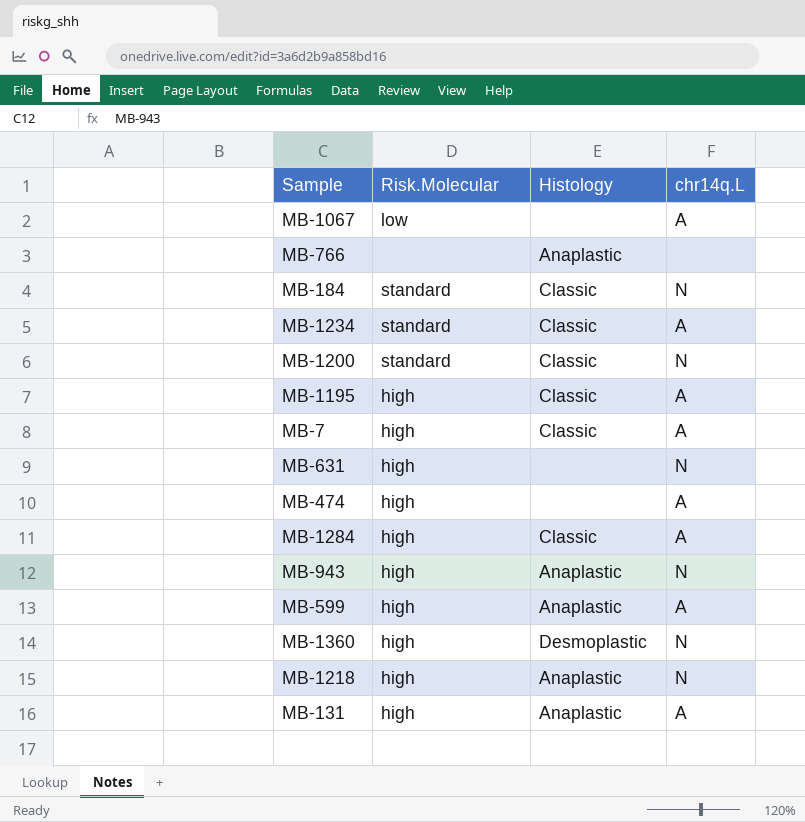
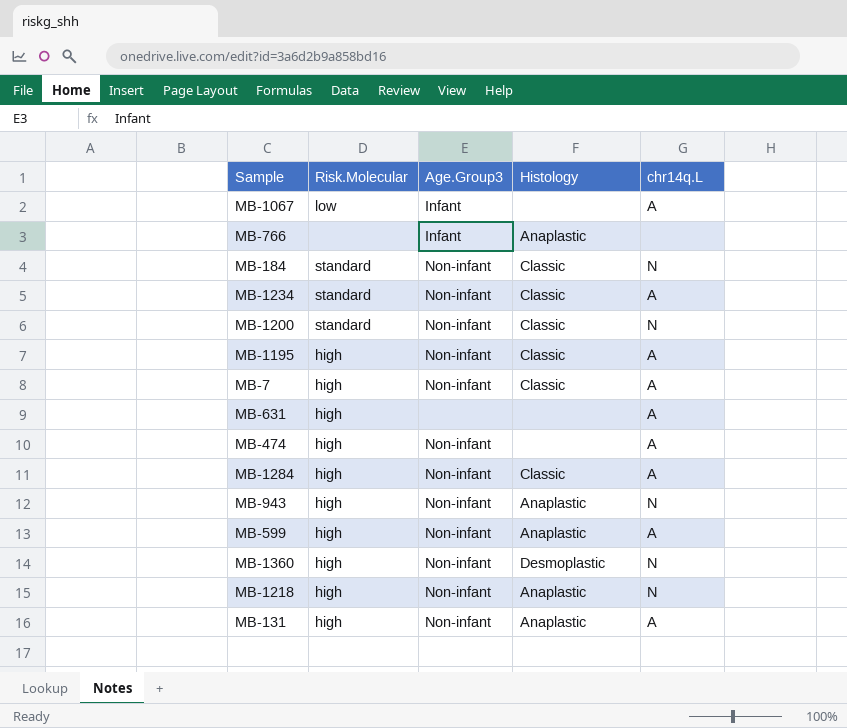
column Age.Group3 | position: none -> 3
MB-631 | chr14q.L: N -> A

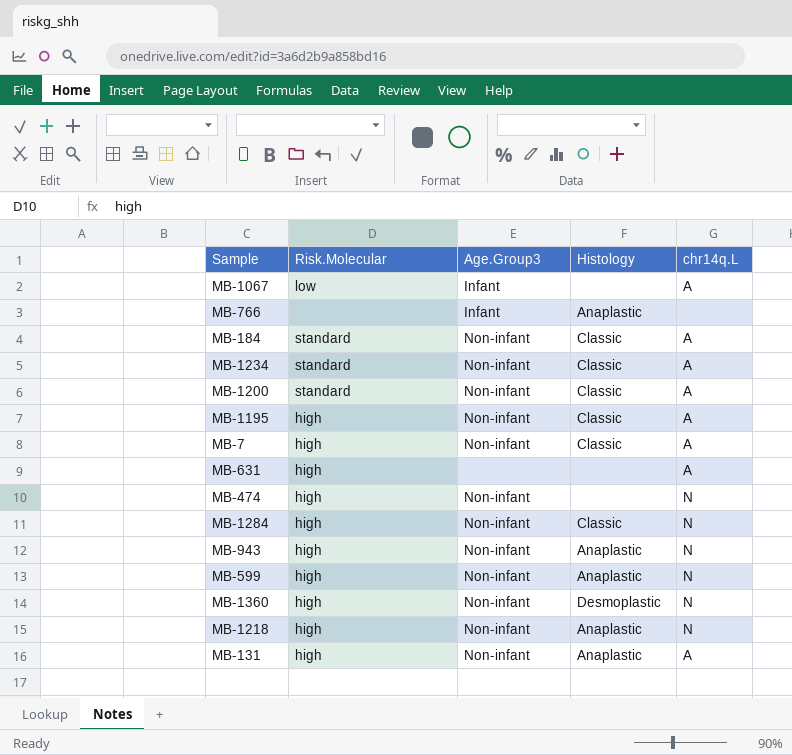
MB-184 | chr14q.L: N -> A
MB-1200 | chr14q.L: N -> A
MB-474 | chr14q.L: A -> N
MB-1284 | chr14q.L: A -> N
MB-599 | chr14q.L: A -> N

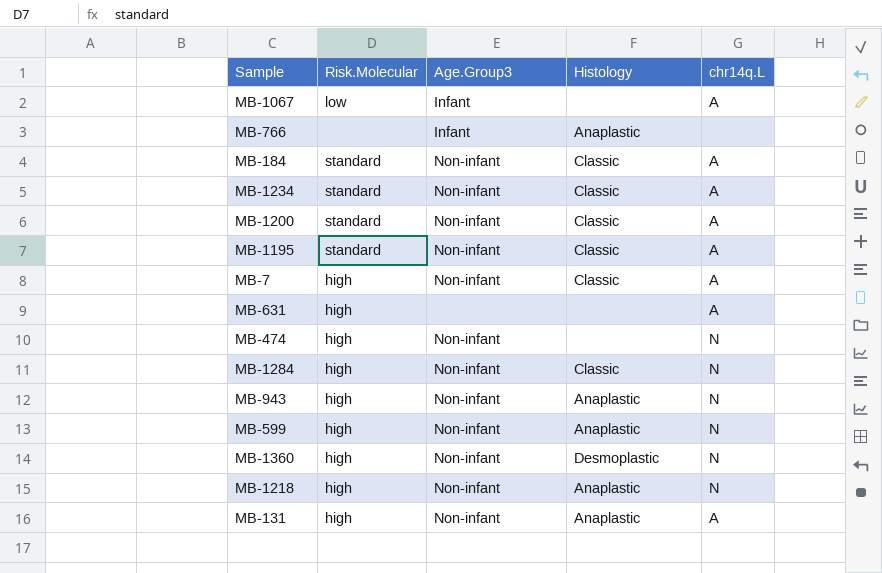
MB-1195 | Risk.Molecular: high -> standard

